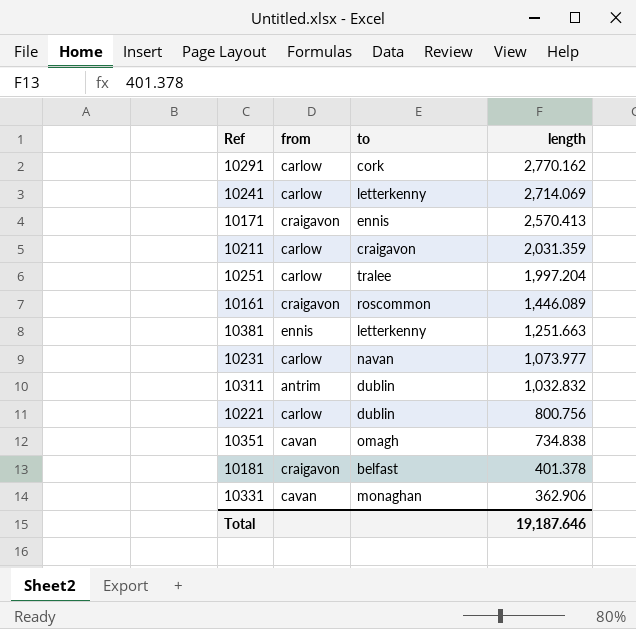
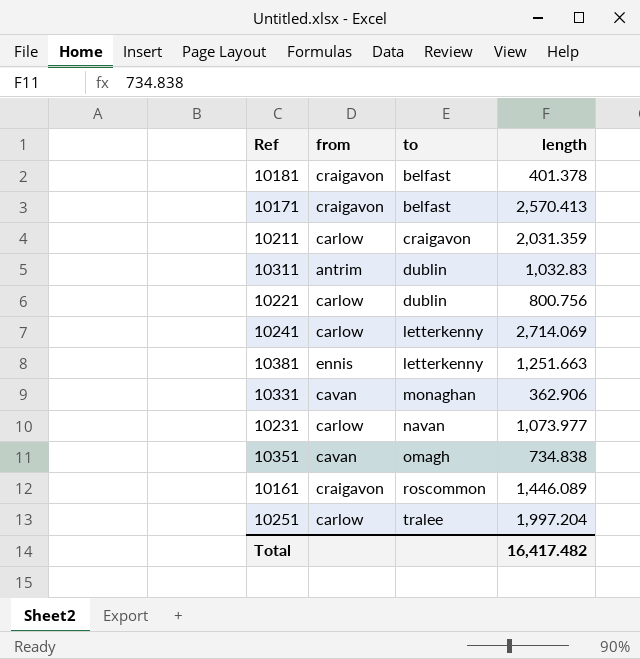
row order: length descending -> to ascending
row 10291: carlow | cork | 2,770.162 -> none
10171 | to: ennis -> belfast
10311 | length: 1,032.832 -> 1,032.83
Total | length: 19,187.646 -> 16,417.482

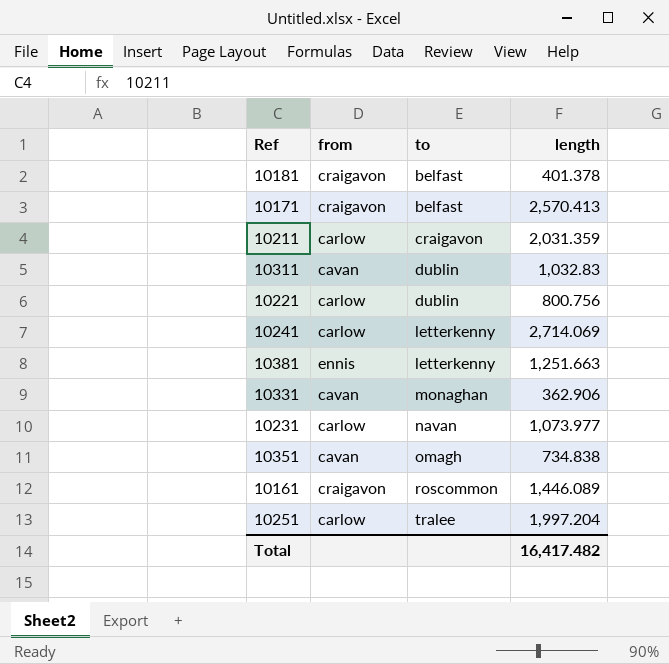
10311 | from: antrim -> cavan

